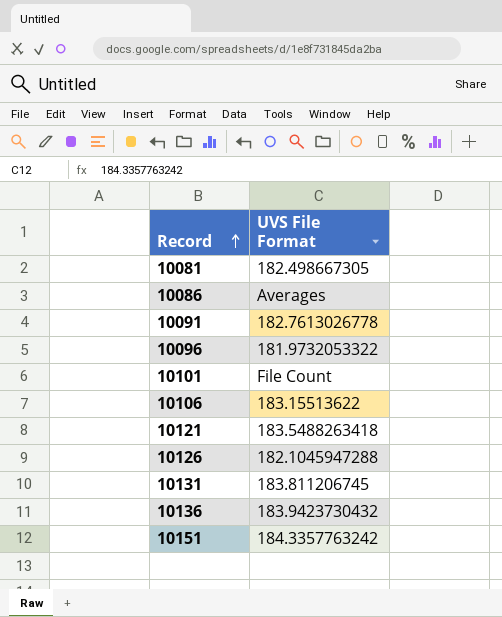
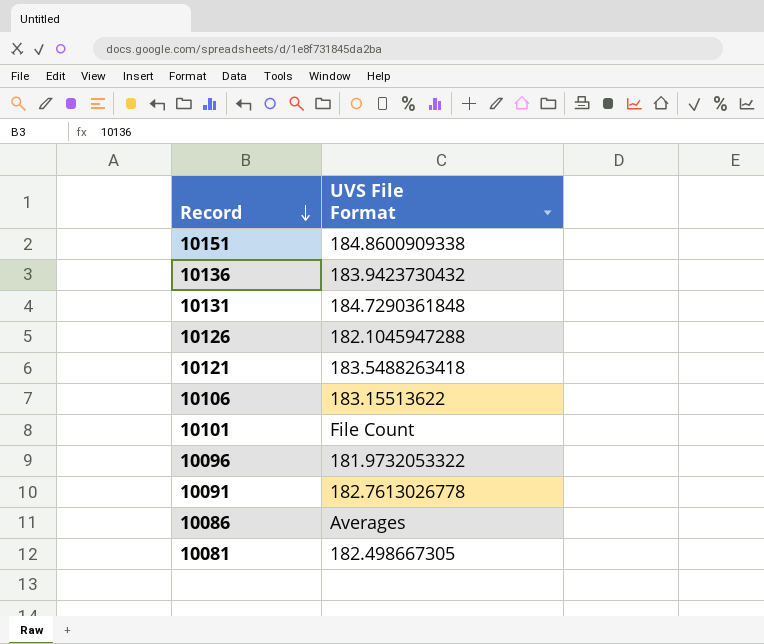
row order: Record ascending -> Record descending
10151 | UVS File Format: 184.3357763242 -> 184.8600909338
10131 | UVS File Format: 183.811206745 -> 184.7290361848

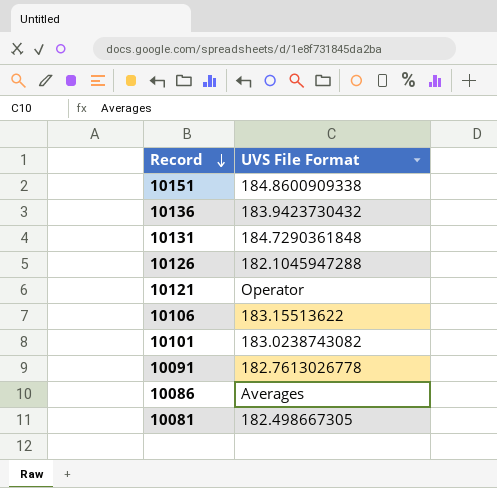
row 10096: 181.9732053322 -> none
10121 | UVS File Format: 183.5488263418 -> Operator
10101 | UVS File Format: File Count -> 183.0238743082

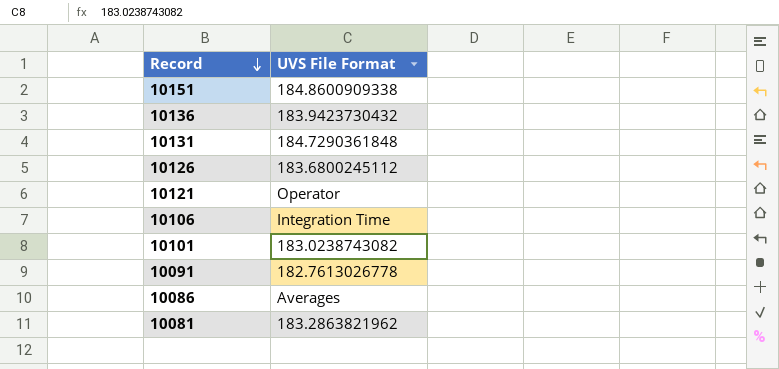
10126 | UVS File Format: 182.1045947288 -> 183.6800245112
10106 | UVS File Format: 183.15513622 -> Integration Time
10081 | UVS File Format: 182.498667305 -> 183.2863821962

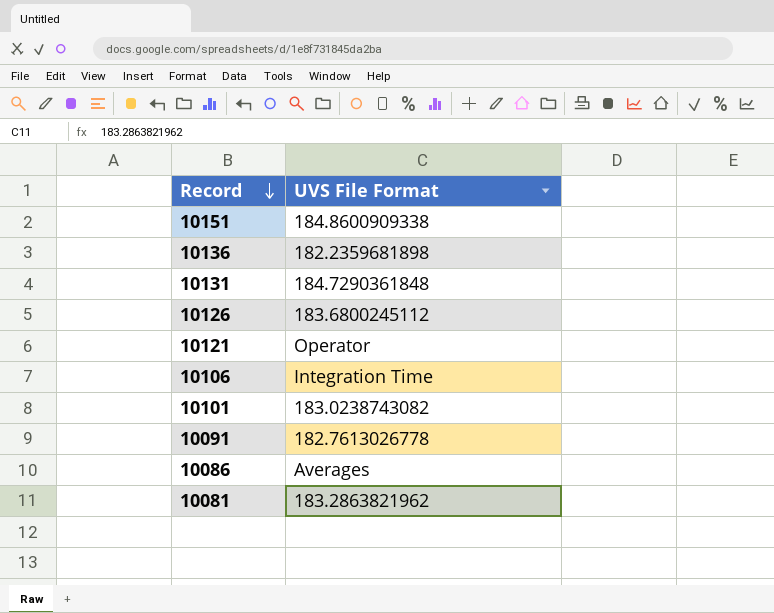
10136 | UVS File Format: 183.9423730432 -> 182.2359681898

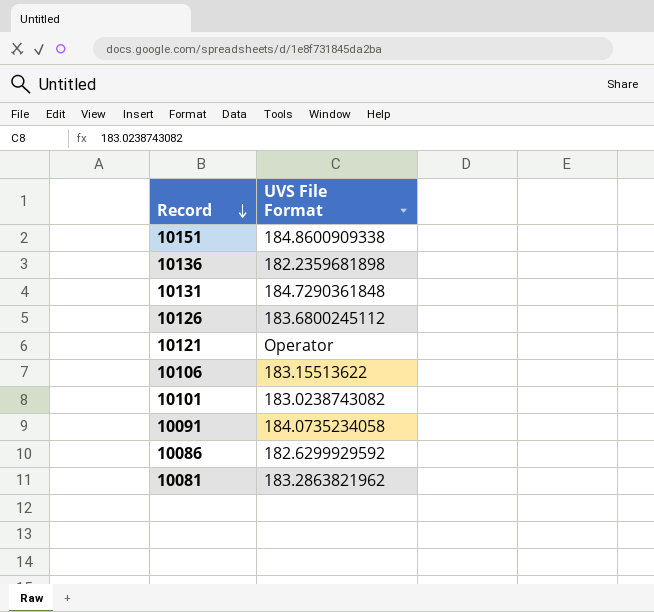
10106 | UVS File Format: Integration Time -> 183.15513622
10091 | UVS File Format: 182.7613026778 -> 184.0735234058
10086 | UVS File Format: Averages -> 182.6299929592

